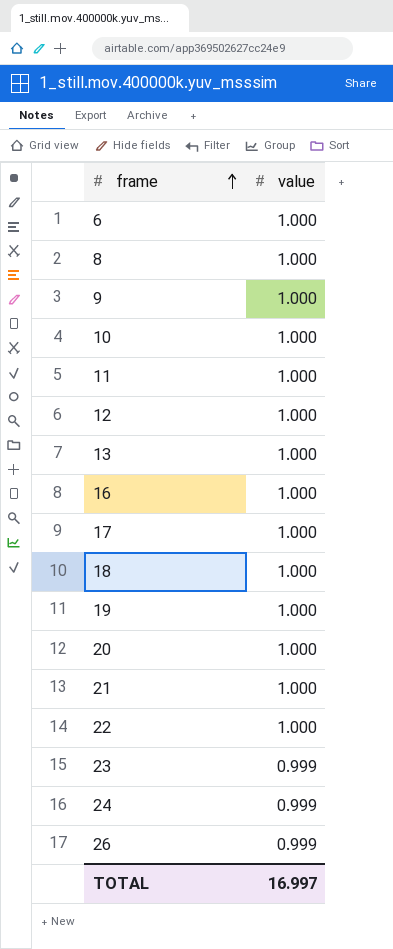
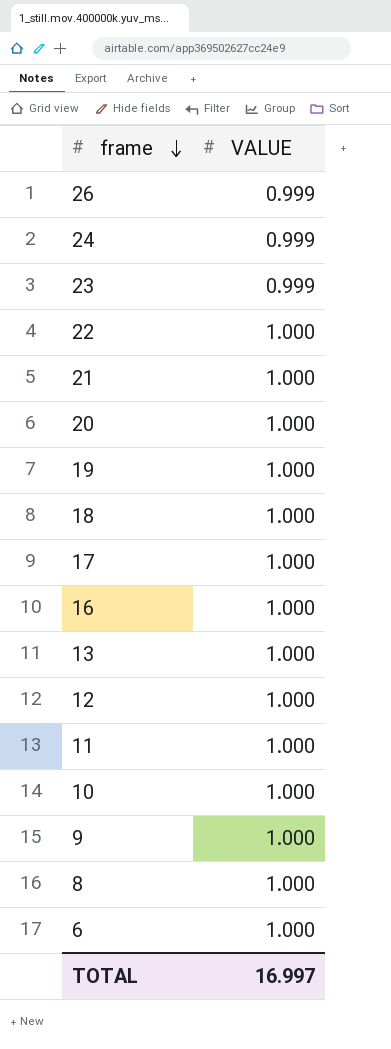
row order: frame ascending -> frame descending
column name: value -> VALUE

